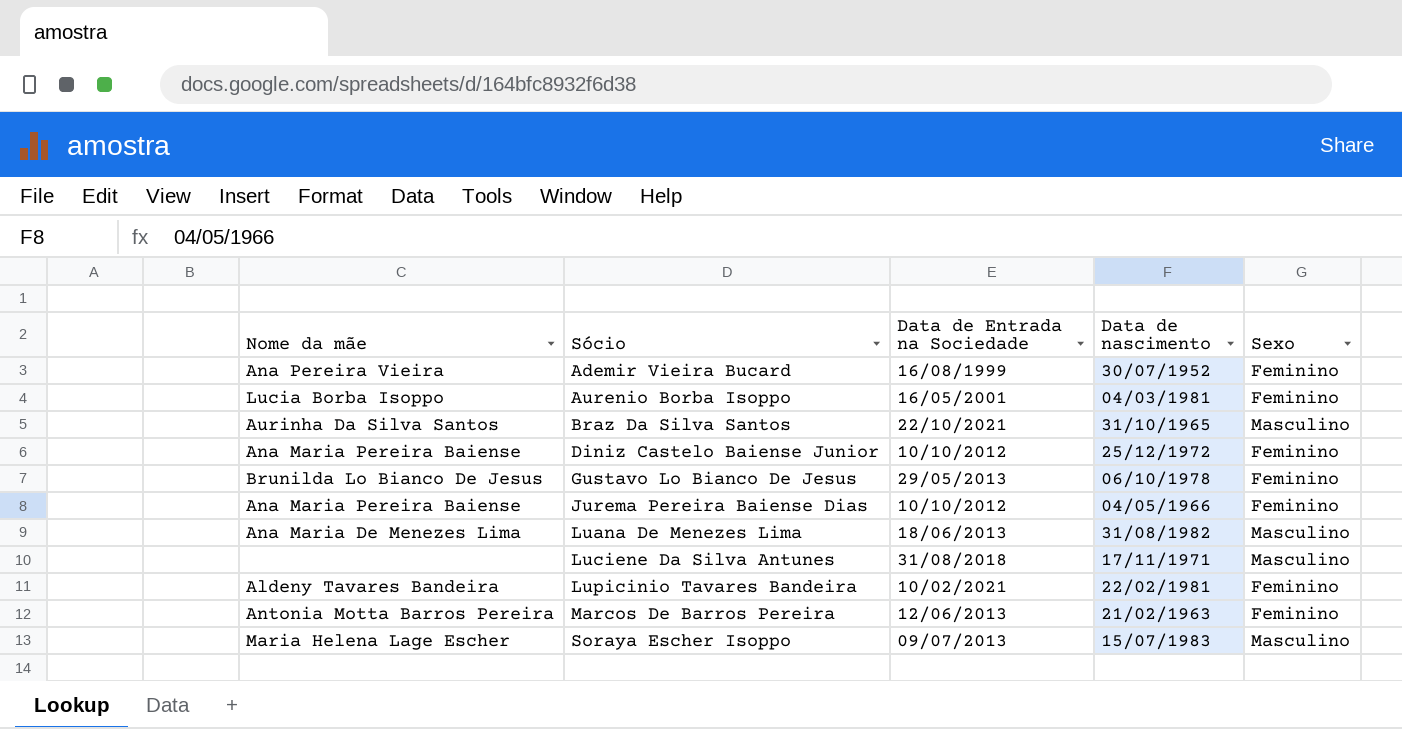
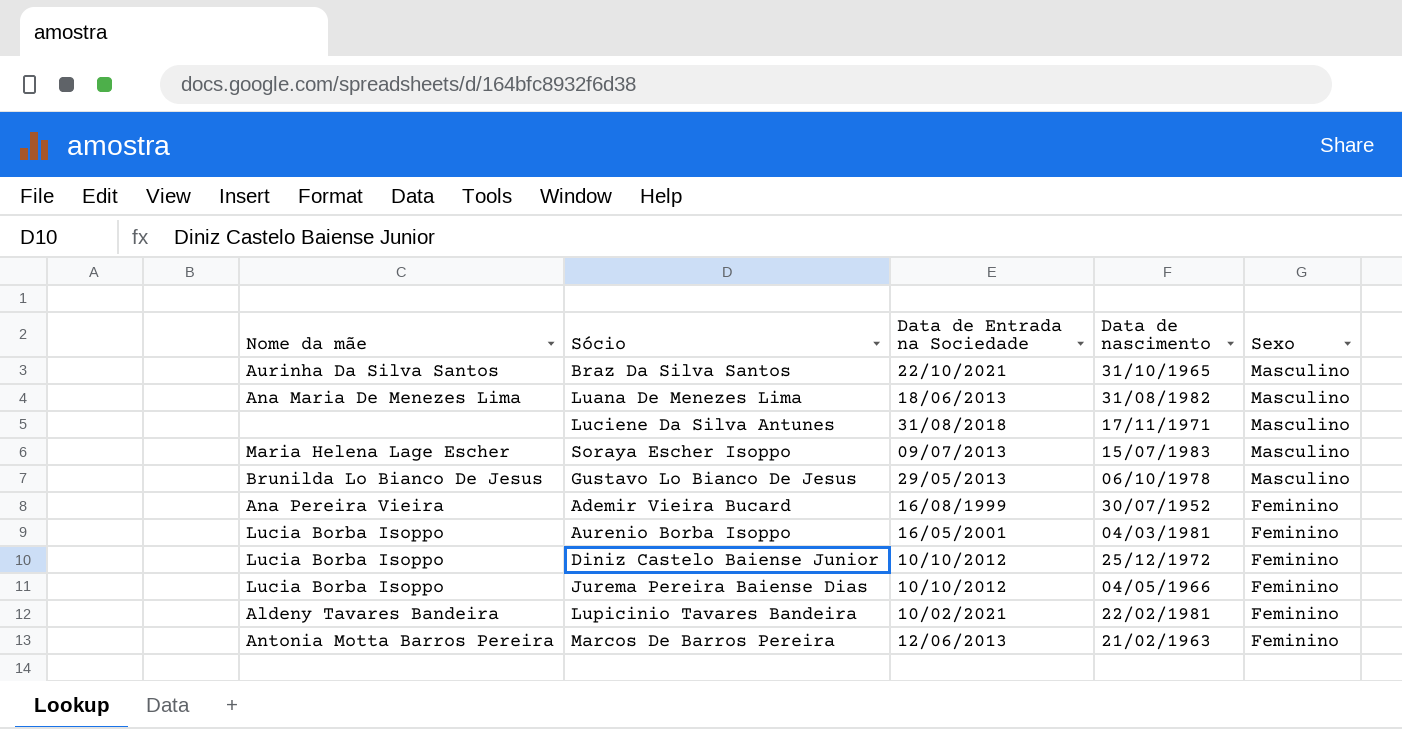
row order: Sócio ascending -> Sexo descending
Gustavo Lo Bianco De Jesus | Sexo: Feminino -> Masculino
Diniz Castelo Baiense Junior | Nome da mãe: Ana Maria Pereira Baiense -> Lucia Borba Isoppo
Jurema Pereira Baiense Dias | Nome da mãe: Ana Maria Pereira Baiense -> Lucia Borba Isoppo

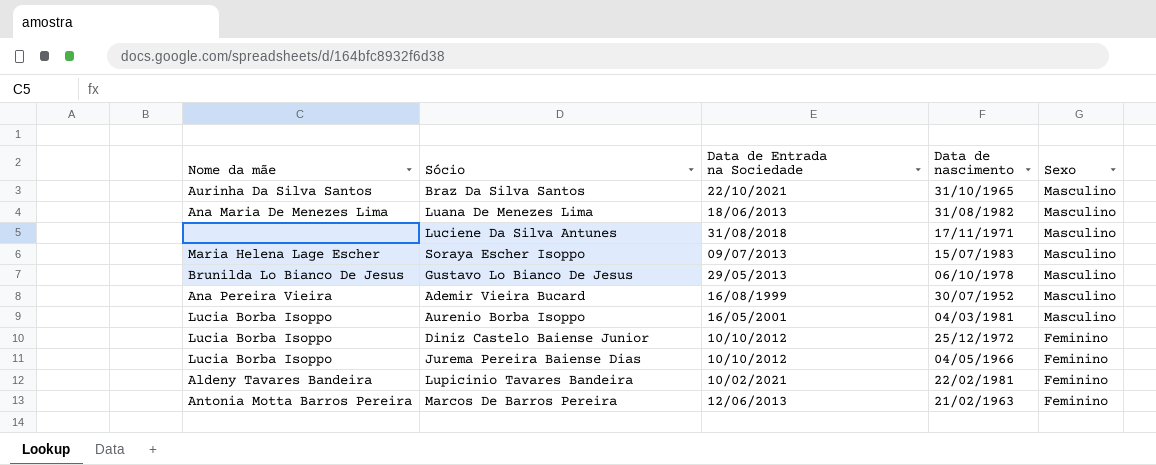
Ademir Vieira Bucard | Sexo: Feminino -> Masculino
Aurenio Borba Isoppo | Sexo: Feminino -> Masculino

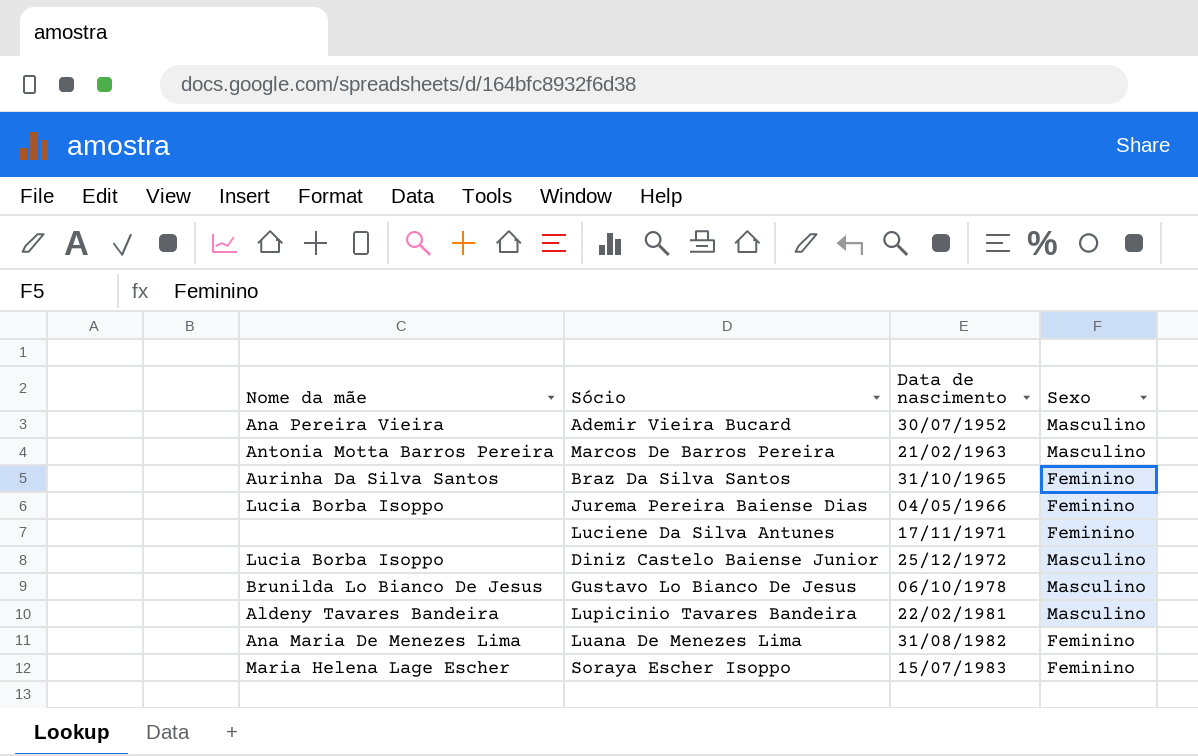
row order: Sexo descending -> Data de nascimento ascending
column Data de Entrada na Sociedade | position: 3 -> none
row Aurenio Borba Isoppo: Lucia Borba Isoppo | 16/05/2001 | 04/03/1981 | Masculino -> none
Marcos De Barros Pereira | Sexo: Feminino -> Masculino
Braz Da Silva Santos | Sexo: Masculino -> Feminino
Luciene Da Silva Antunes | Sexo: Masculino -> Feminino
Diniz Castelo Baiense Junior | Sexo: Feminino -> Masculino
Lupicinio Tavares Bandeira | Sexo: Feminino -> Masculino
Luana De Menezes Lima | Sexo: Masculino -> Feminino
Soraya Escher Isoppo | Sexo: Masculino -> Feminino

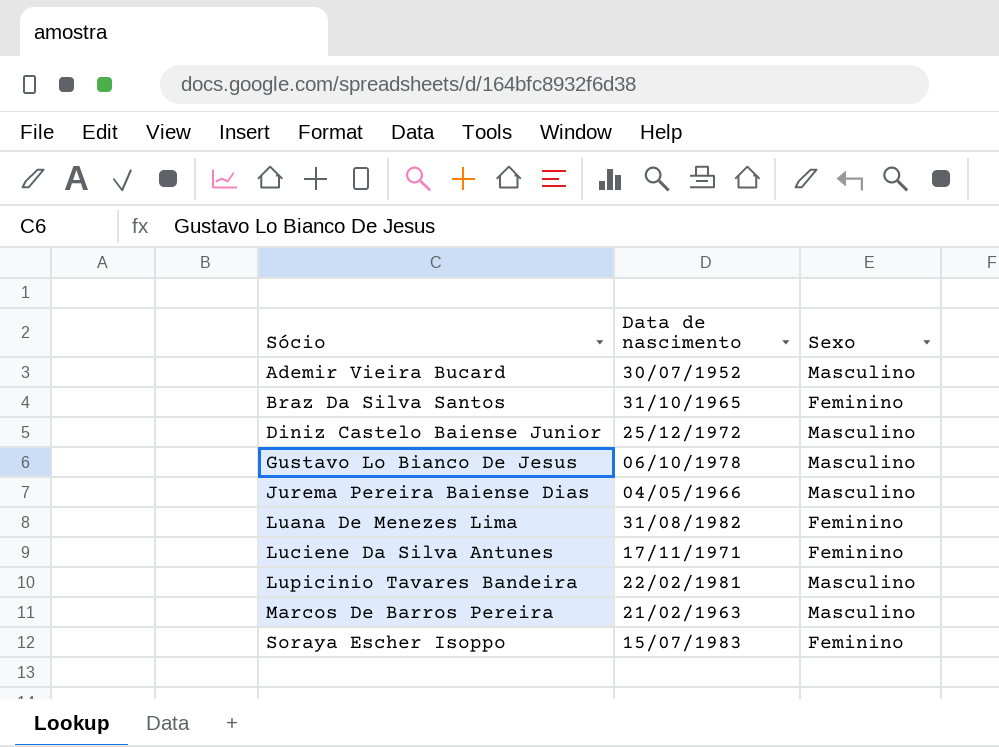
row order: Data de nascimento ascending -> Sócio ascending
column Nome da mãe | position: 1 -> none
Jurema Pereira Baiense Dias | Sexo: Feminino -> Masculino

